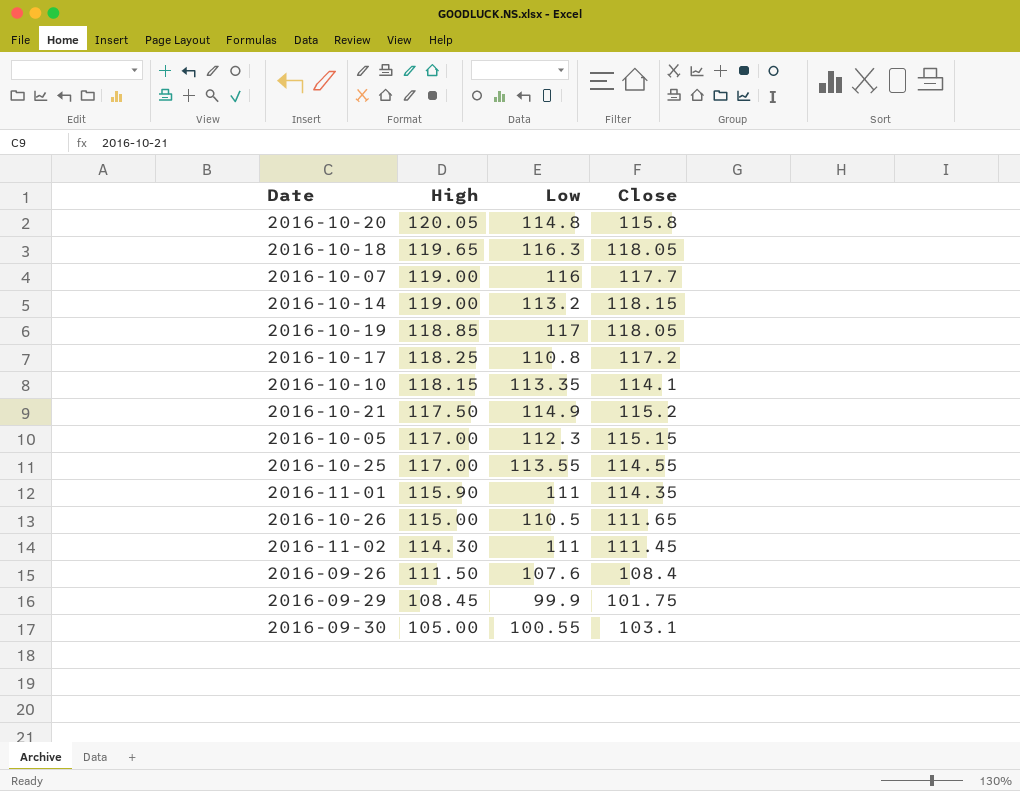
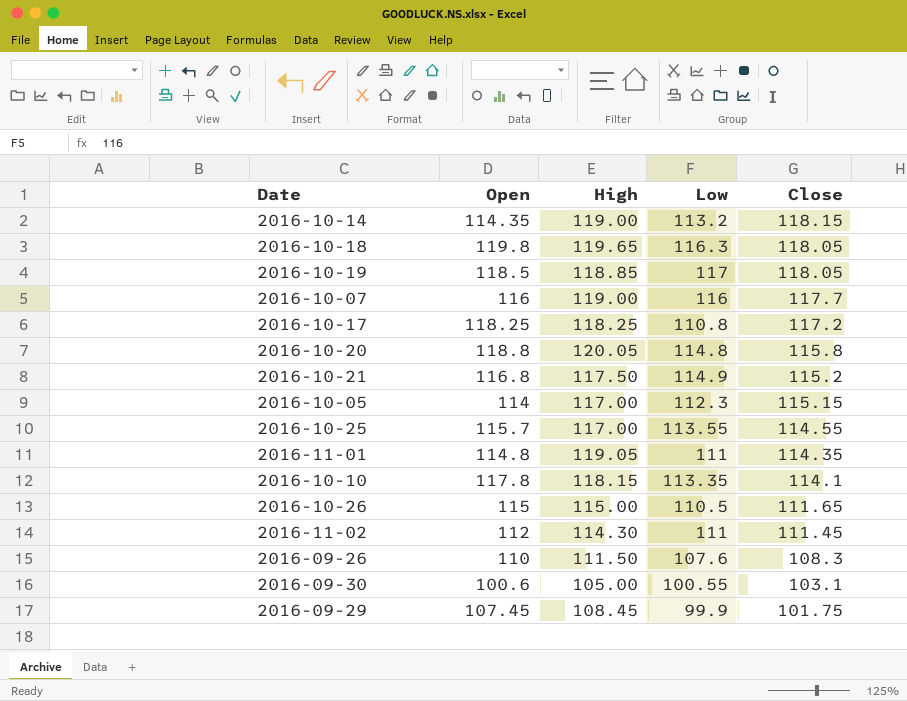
row order: High descending -> Close descending
column Open | position: none -> 2
2016-11-01 | High: 115.90 -> 119.05
2016-09-26 | Close: 108.4 -> 108.3

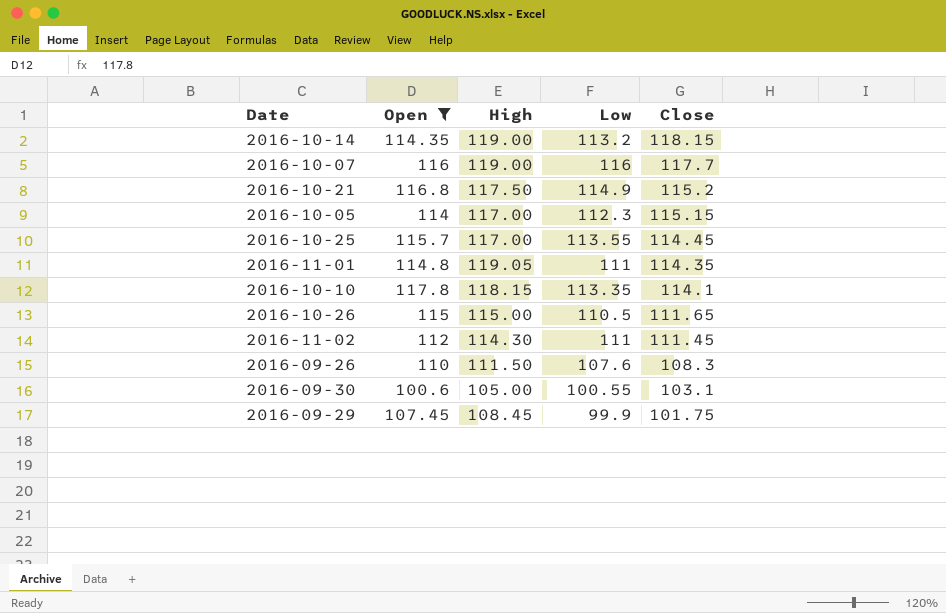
filter: none -> Open <= 117.8
2016-10-25 | Close: 114.55 -> 114.45

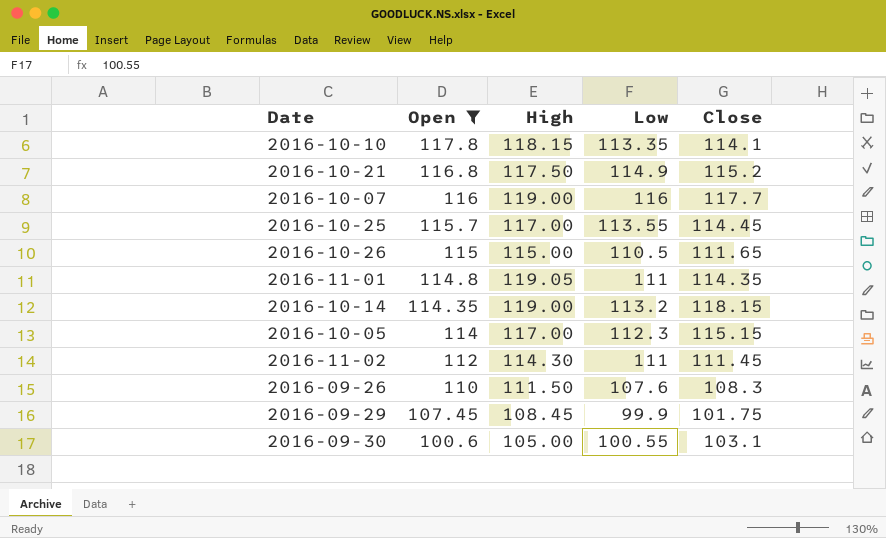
row order: Close descending -> Open descending

